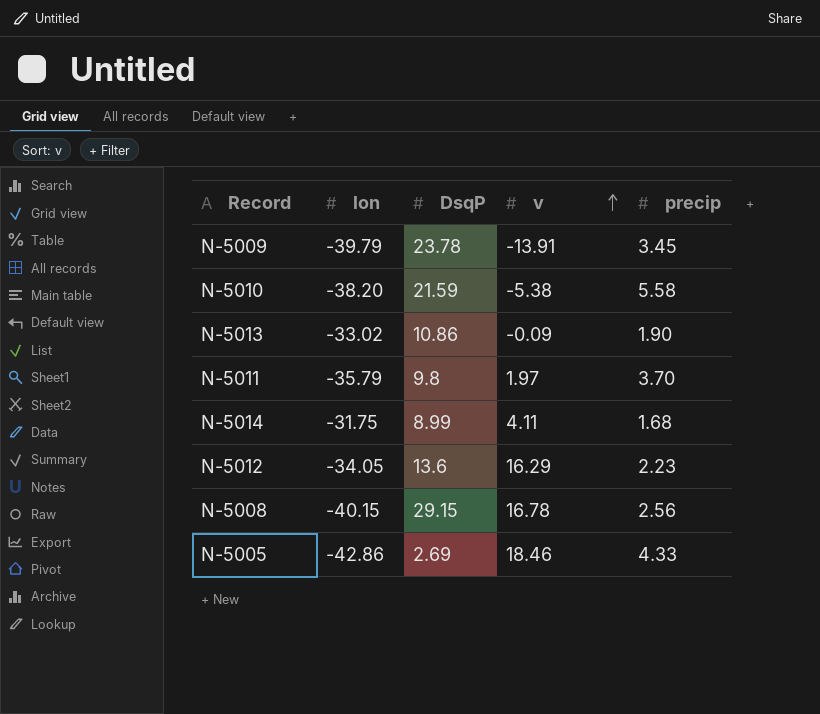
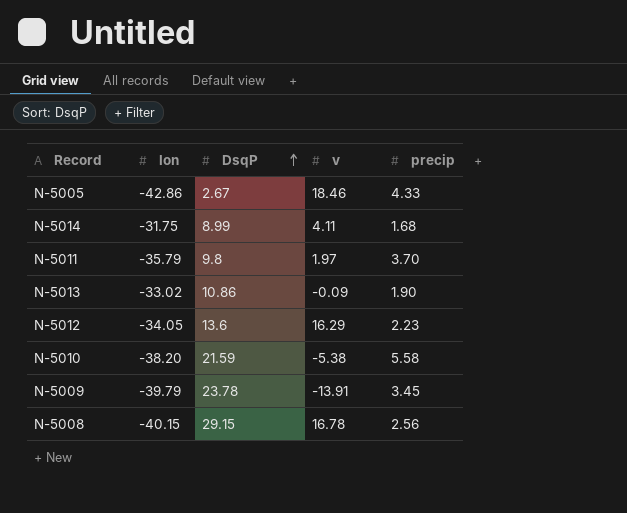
row order: v ascending -> DsqP ascending
N-5005 | DsqP: 2.69 -> 2.67

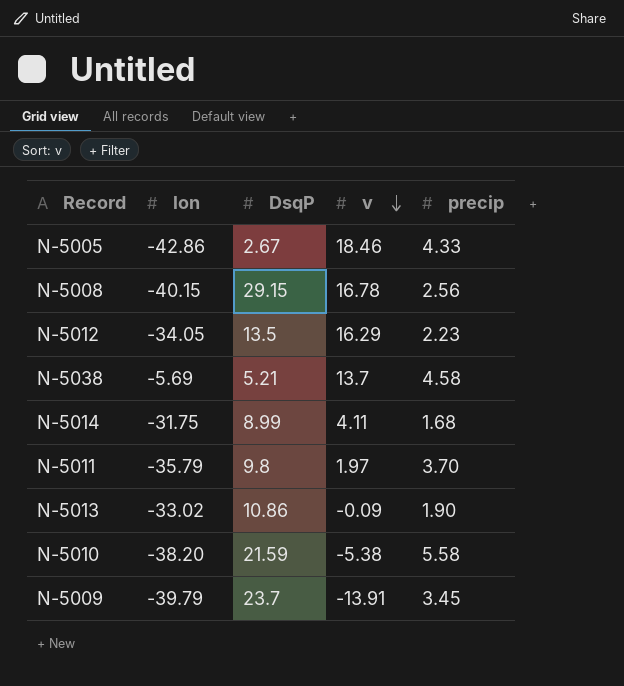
row order: DsqP ascending -> v descending
N-5012 | DsqP: 13.6 -> 13.5
row N-5038: none -> -5.69 | 5.21 | 13.7 | 4.58
N-5009 | DsqP: 23.78 -> 23.7

